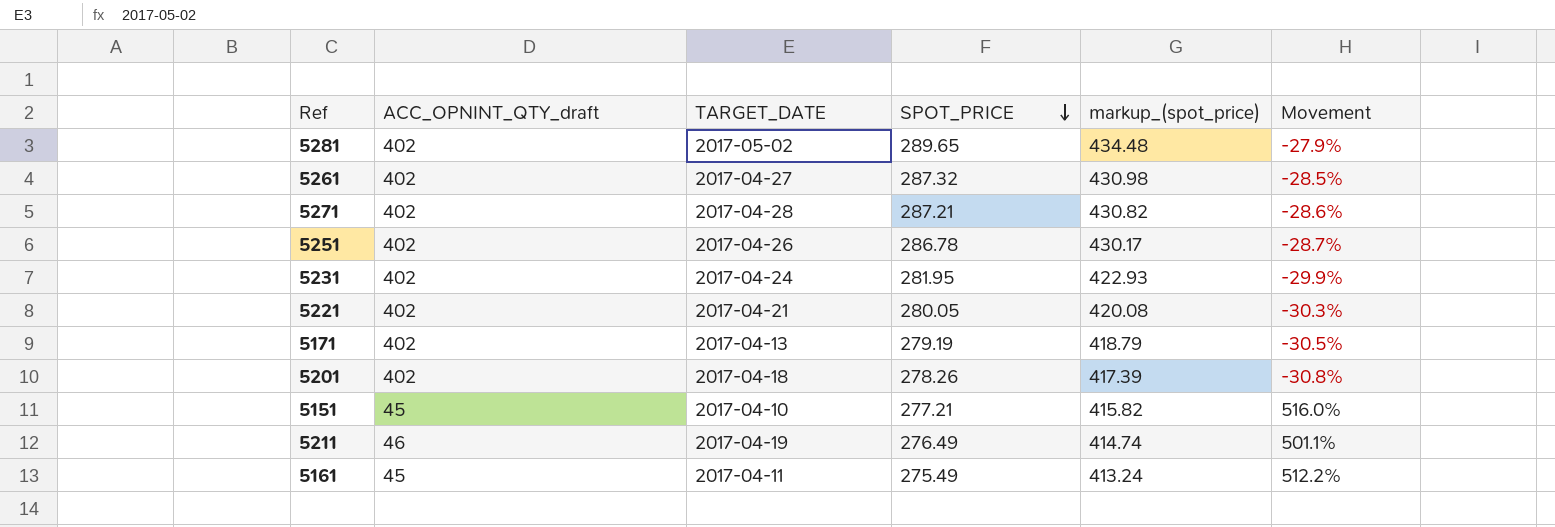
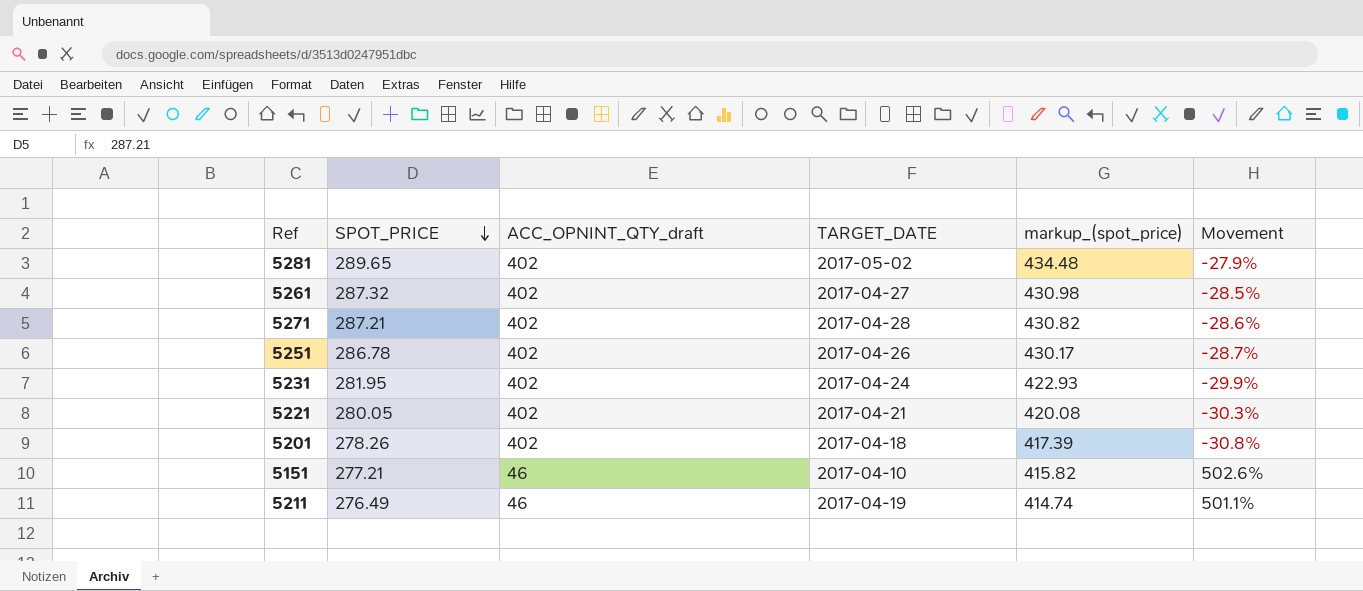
column SPOT_PRICE | position: 4 -> 2
row 5171: 402 | 2017-04-13 | 279.19 | 418.79 | -30.5% -> none
row 5161: 45 | 2017-04-11 | 275.49 | 413.24 | 512.2% -> none
5151 | ACC_OPNINT_QTY_draft: 45 -> 46
5151 | Movement: 516.0% -> 502.6%

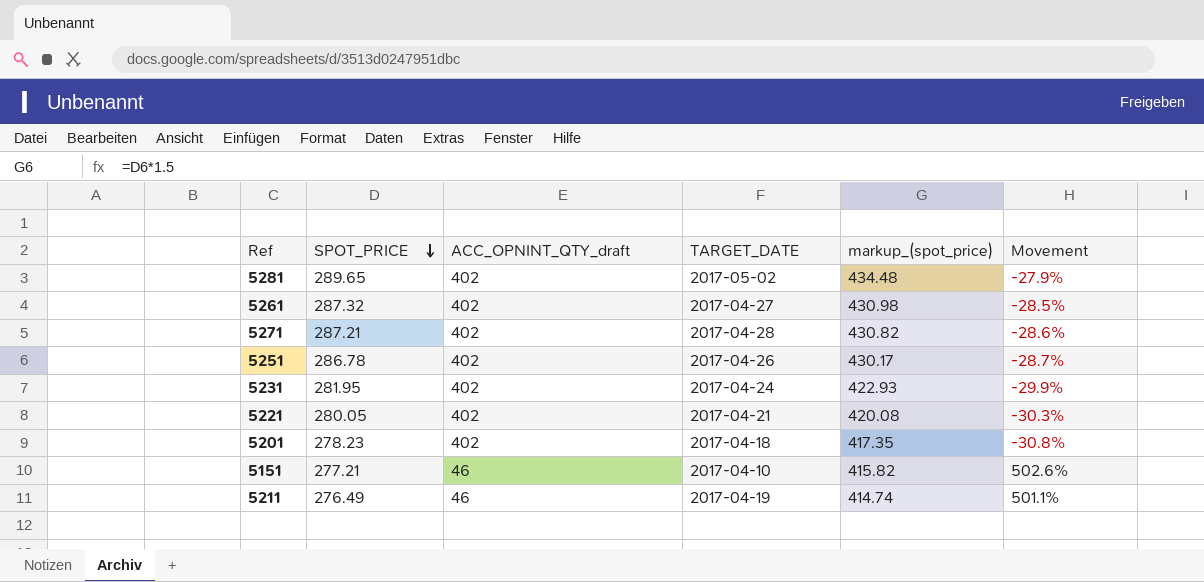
5201 | SPOT_PRICE: 278.26 -> 278.23
5201 | markup_(spot_price): 417.39 -> 417.35

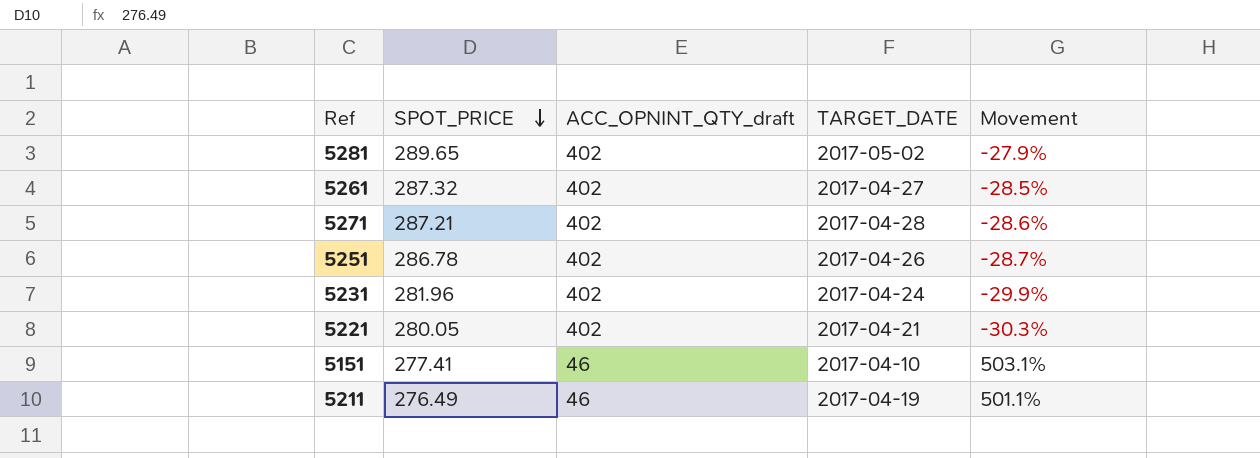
column markup_(spot_price) | formula: [SPOT_PRICE] * 1.5 -> none
row 5201: 278.23 | 402 | 2017-04-18 | 417.35 | -30.8% -> none
5231 | SPOT_PRICE: 281.95 -> 281.96
5151 | SPOT_PRICE: 277.21 -> 277.41
5151 | Movement: 502.6% -> 503.1%

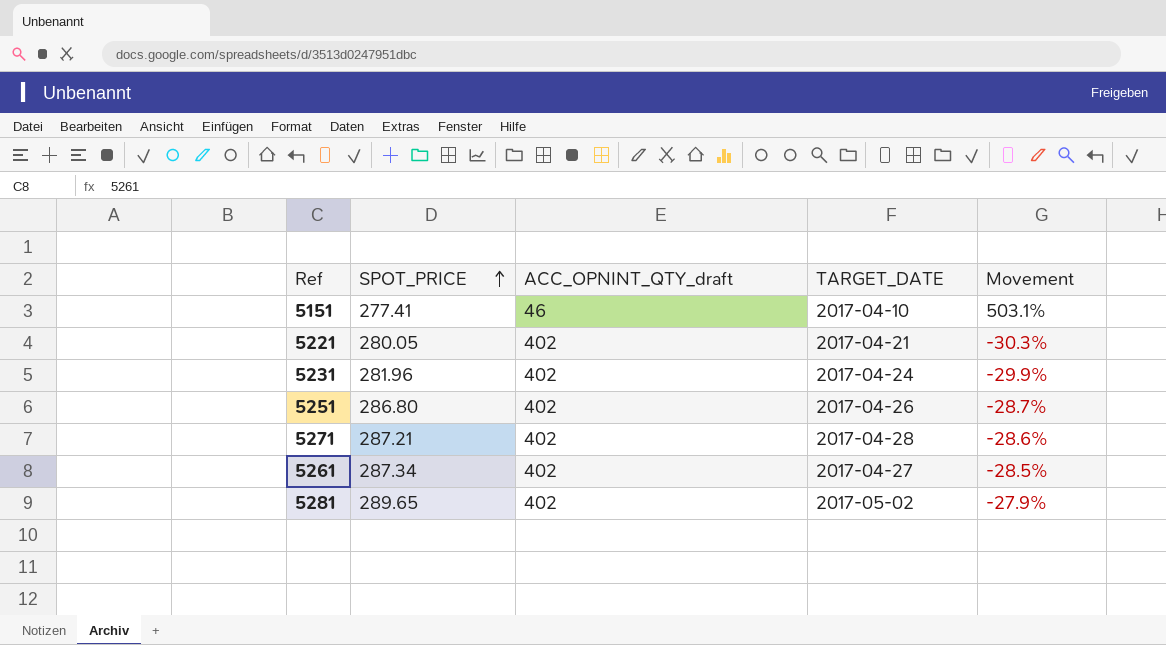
row order: SPOT_PRICE descending -> SPOT_PRICE ascending
row 5211: 276.49 | 46 | 2017-04-19 | 501.1% -> none
5251 | SPOT_PRICE: 286.78 -> 286.80
5261 | SPOT_PRICE: 287.32 -> 287.34

